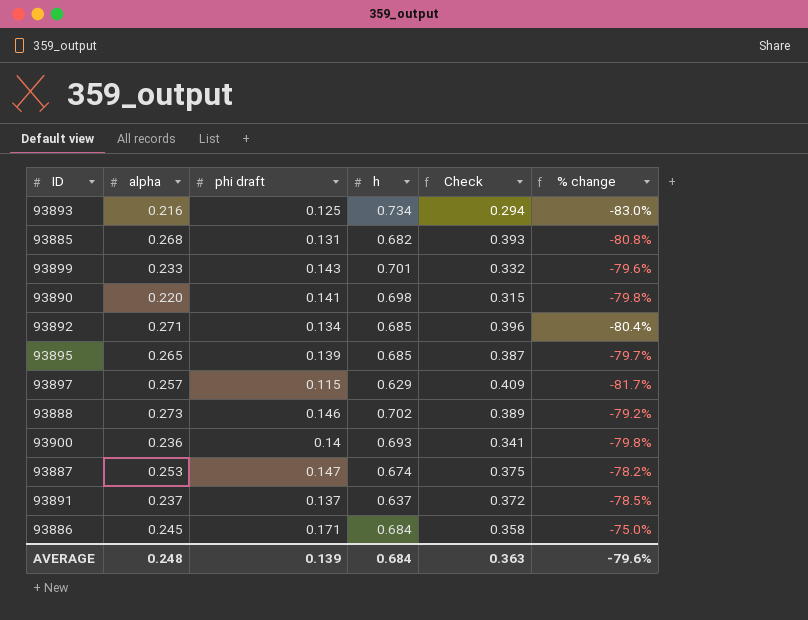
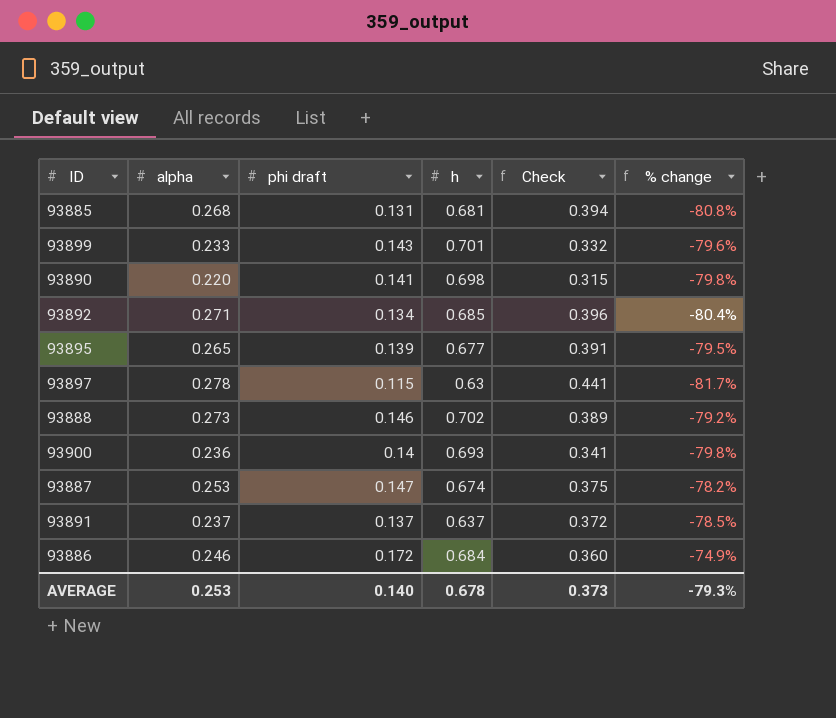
row 93893: 0.216 | 0.125 | 0.734 | 0.294 | -83.0% -> none
93885 | h: 0.682 -> 0.681
93885 | Check: 0.393 -> 0.394
93895 | h: 0.685 -> 0.677
93895 | Check: 0.387 -> 0.391
93895 | % change: -79.7% -> -79.5%
93897 | alpha: 0.257 -> 0.278
93897 | h: 0.629 -> 0.63
93897 | Check: 0.409 -> 0.441
93886 | alpha: 0.245 -> 0.246
93886 | phi draft: 0.171 -> 0.172
93886 | Check: 0.358 -> 0.360
93886 | % change: -75.0% -> -74.9%
AVERAGE | alpha: 0.248 -> 0.253
AVERAGE | phi draft: 0.139 -> 0.140
AVERAGE | h: 0.684 -> 0.678
AVERAGE | Check: 0.363 -> 0.373
AVERAGE | % change: -79.6% -> -79.3%

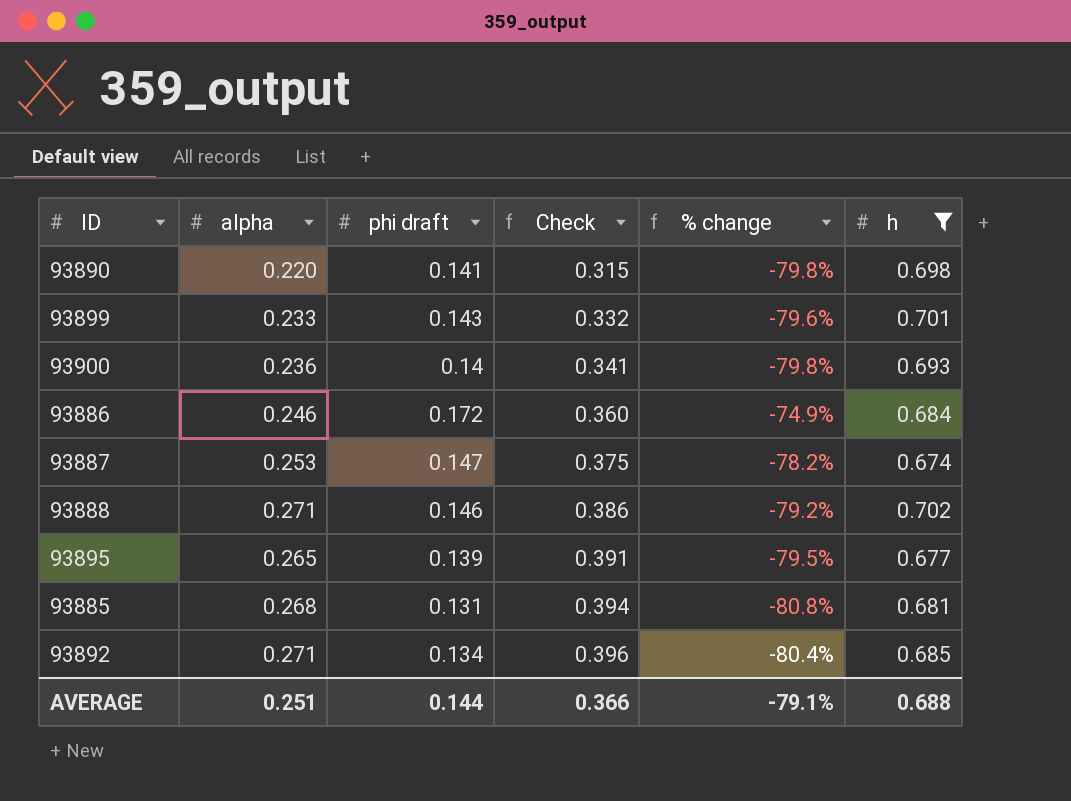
filter: none -> h >= 0.674
row order: none -> Check ascending
column h | position: 4 -> 6
93888 | alpha: 0.273 -> 0.271
93888 | Check: 0.389 -> 0.386
AVERAGE | alpha: 0.253 -> 0.251
AVERAGE | phi draft: 0.140 -> 0.144
AVERAGE | Check: 0.373 -> 0.366
AVERAGE | % change: -79.3% -> -79.1%
AVERAGE | h: 0.678 -> 0.688

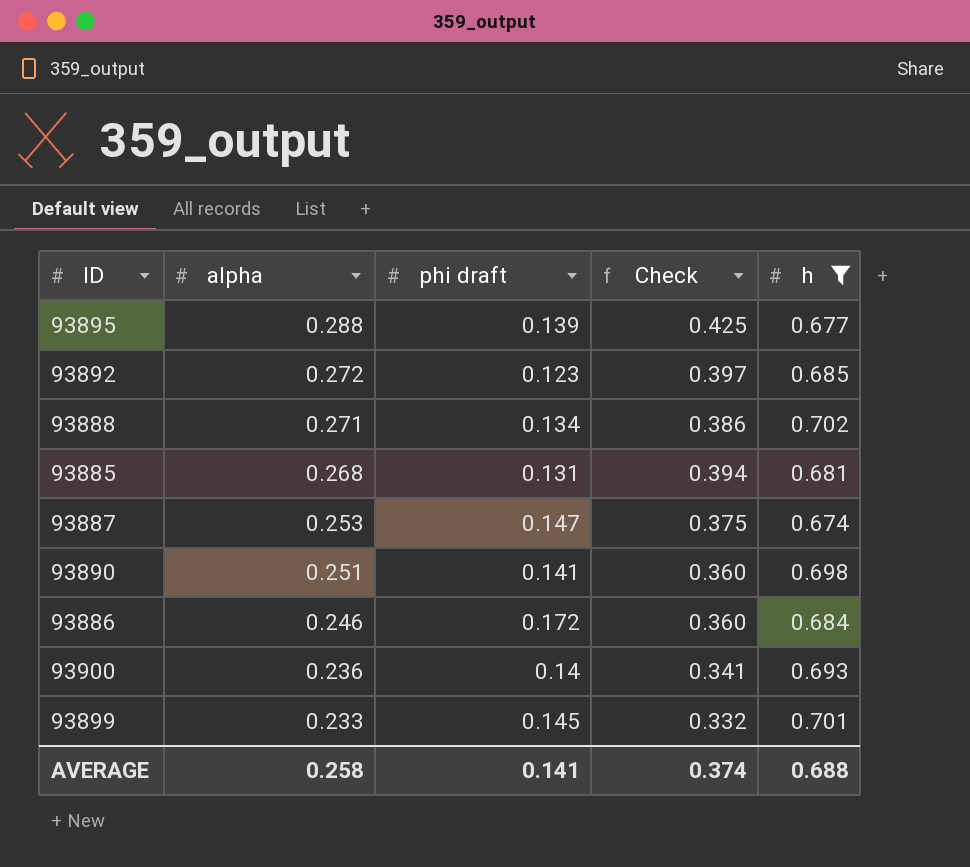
row order: Check ascending -> alpha descending
column % change | formula: ([phi draft] - [h]) / [h] -> none
93895 | alpha: 0.265 -> 0.288
93895 | Check: 0.391 -> 0.425
93892 | alpha: 0.271 -> 0.272
93892 | phi draft: 0.134 -> 0.123
93892 | Check: 0.396 -> 0.397
93888 | phi draft: 0.146 -> 0.134
93890 | alpha: 0.220 -> 0.251
93890 | Check: 0.315 -> 0.360
93899 | phi draft: 0.143 -> 0.145
AVERAGE | alpha: 0.251 -> 0.258
AVERAGE | phi draft: 0.144 -> 0.141
AVERAGE | Check: 0.366 -> 0.374

